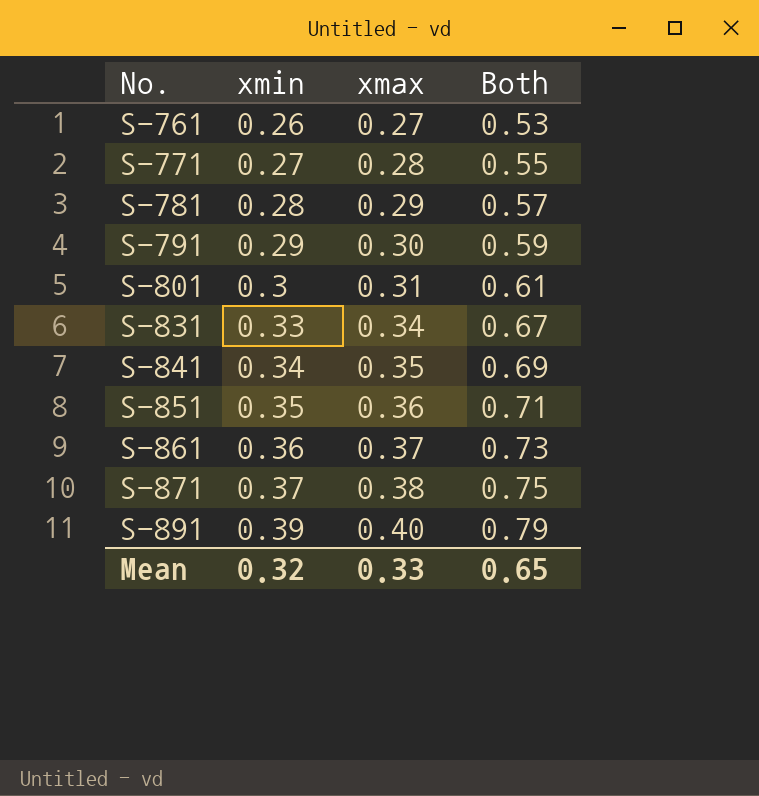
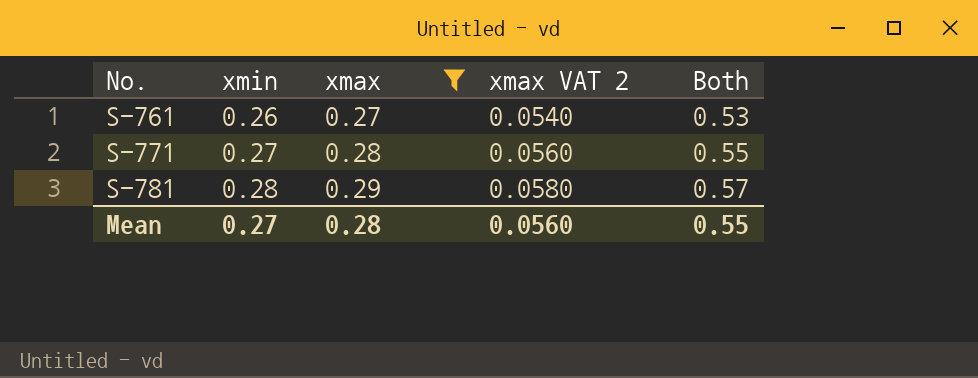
filter: none -> xmax <= 0.29
column xmax VAT 2 | formula: none -> [xmax] * 0.2
Mean | xmin: 0.32 -> 0.27
Mean | xmax: 0.33 -> 0.28
Mean | Both: 0.65 -> 0.55

